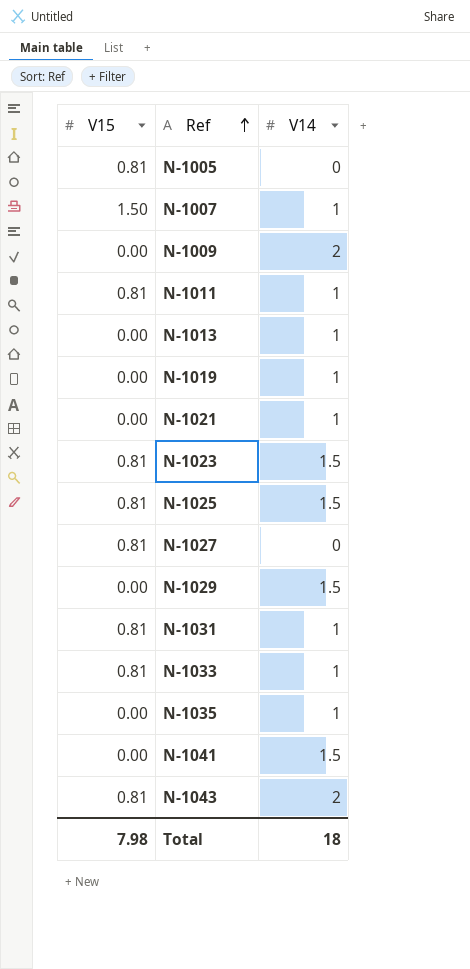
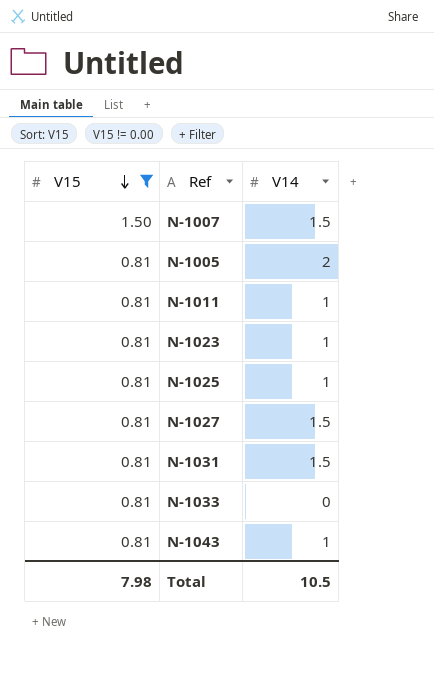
filter: none -> V15 != 0.00
row order: Ref ascending -> V15 descending
N-1007 | V14: 1 -> 1.5
N-1005 | V14: 0 -> 2
N-1023 | V14: 1.5 -> 1
N-1025 | V14: 1.5 -> 1
N-1027 | V14: 0 -> 1.5
N-1031 | V14: 1 -> 1.5
N-1033 | V14: 1 -> 0
N-1043 | V14: 2 -> 1
Total | V14: 18 -> 10.5

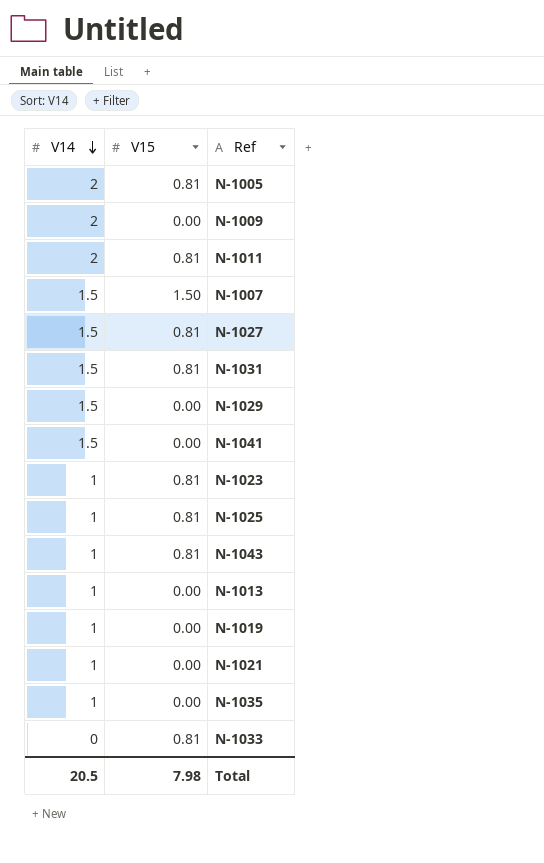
filter: V15 != 0.00 -> none
row order: V15 descending -> V14 descending
column V14 | position: 3 -> 1
N-1011 | V14: 1 -> 2
Total | V14: 10.5 -> 20.5

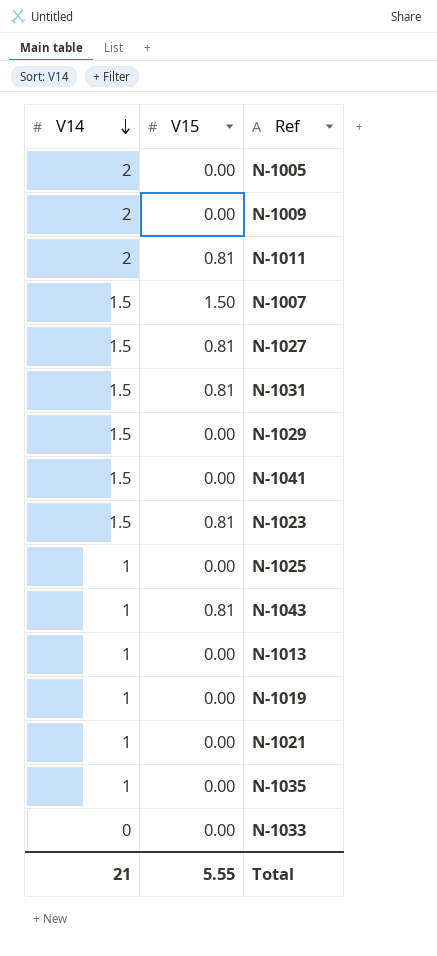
N-1005 | V15: 0.81 -> 0.00
N-1023 | V14: 1 -> 1.5
N-1025 | V15: 0.81 -> 0.00
N-1033 | V15: 0.81 -> 0.00
Total | V14: 20.5 -> 21
Total | V15: 7.98 -> 5.55

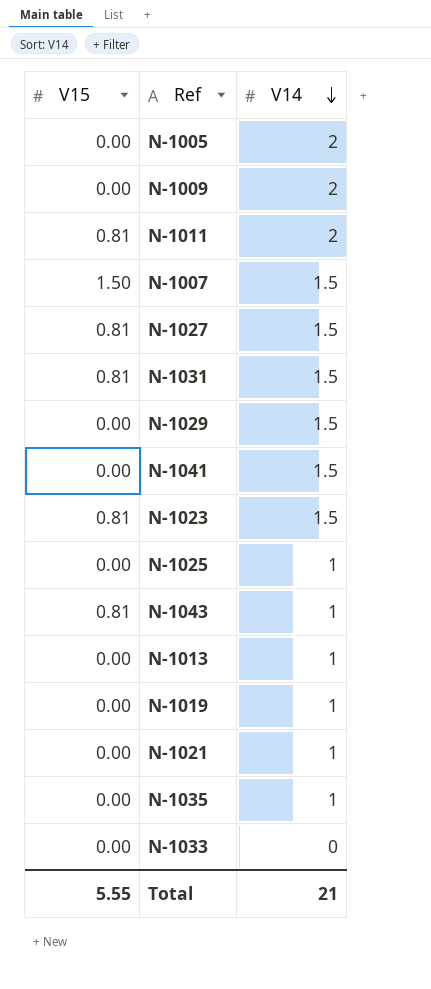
column V14 | position: 1 -> 3

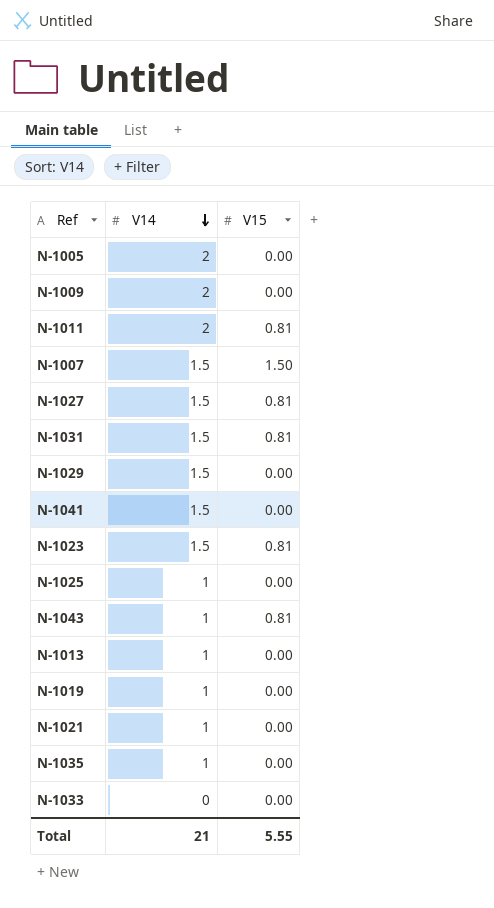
column V15 | position: 1 -> 3

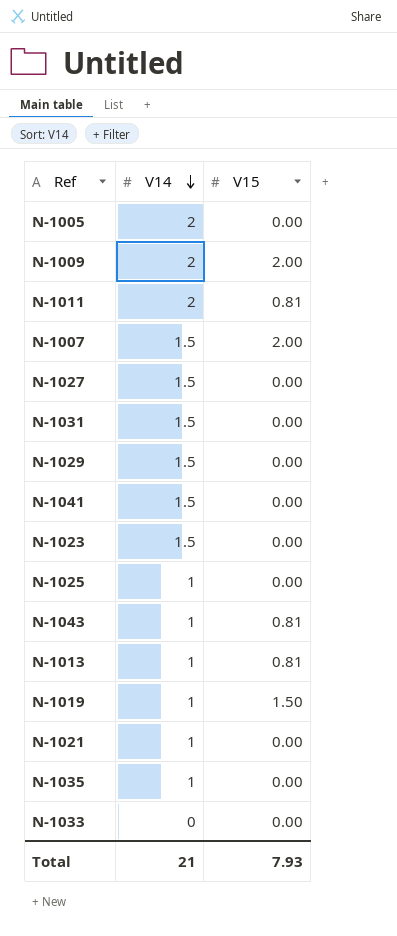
N-1009 | V15: 0.00 -> 2.00
N-1007 | V15: 1.50 -> 2.00
N-1027 | V15: 0.81 -> 0.00
N-1031 | V15: 0.81 -> 0.00
N-1023 | V15: 0.81 -> 0.00
N-1013 | V15: 0.00 -> 0.81
N-1019 | V15: 0.00 -> 1.50
Total | V15: 5.55 -> 7.93

